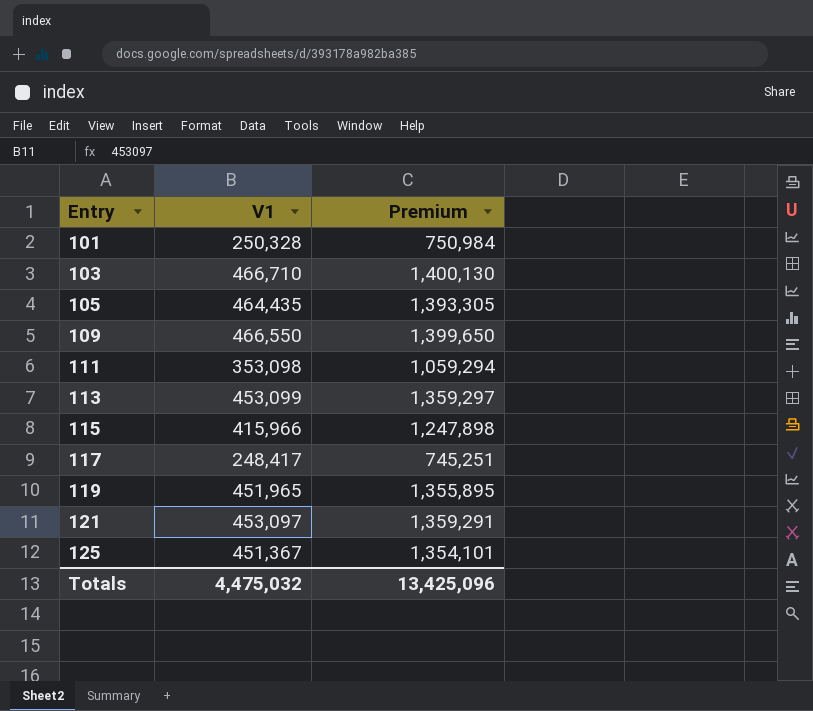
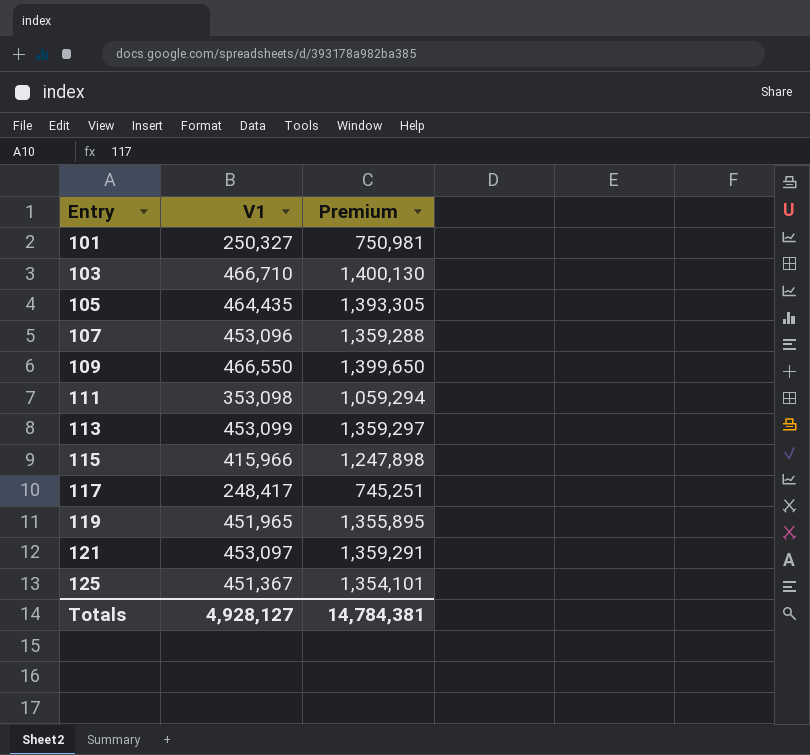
101 | V1: 250,328 -> 250,327
101 | Premium: 750,984 -> 750,981
row 107: none -> 453,096 | 1,359,288
Totals | V1: 4,475,032 -> 4,928,127
Totals | Premium: 13,425,096 -> 14,784,381

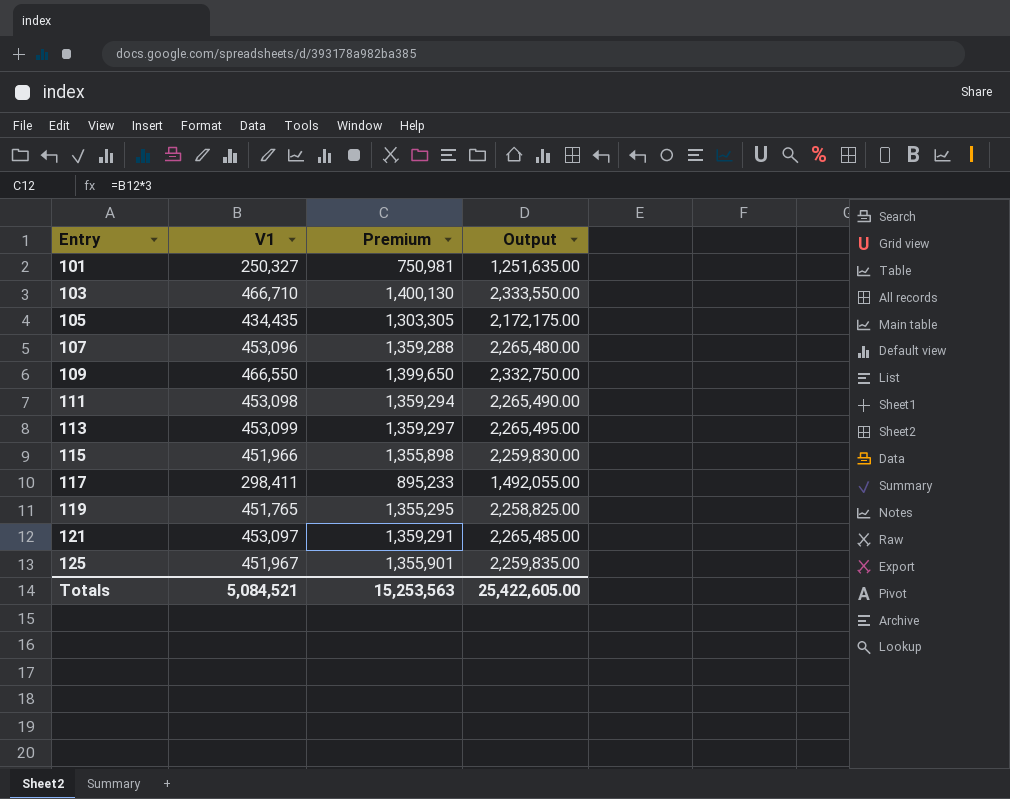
column Output | formula: none -> [V1] * 5
105 | V1: 464,435 -> 434,435
105 | Premium: 1,393,305 -> 1,303,305
111 | V1: 353,098 -> 453,098
111 | Premium: 1,059,294 -> 1,359,294
115 | V1: 415,966 -> 451,966
115 | Premium: 1,247,898 -> 1,355,898
117 | V1: 248,417 -> 298,411
117 | Premium: 745,251 -> 895,233
119 | V1: 451,965 -> 451,765
119 | Premium: 1,355,895 -> 1,355,295
125 | V1: 451,367 -> 451,967
125 | Premium: 1,354,101 -> 1,355,901
Totals | V1: 4,928,127 -> 5,084,521
Totals | Premium: 14,784,381 -> 15,253,563

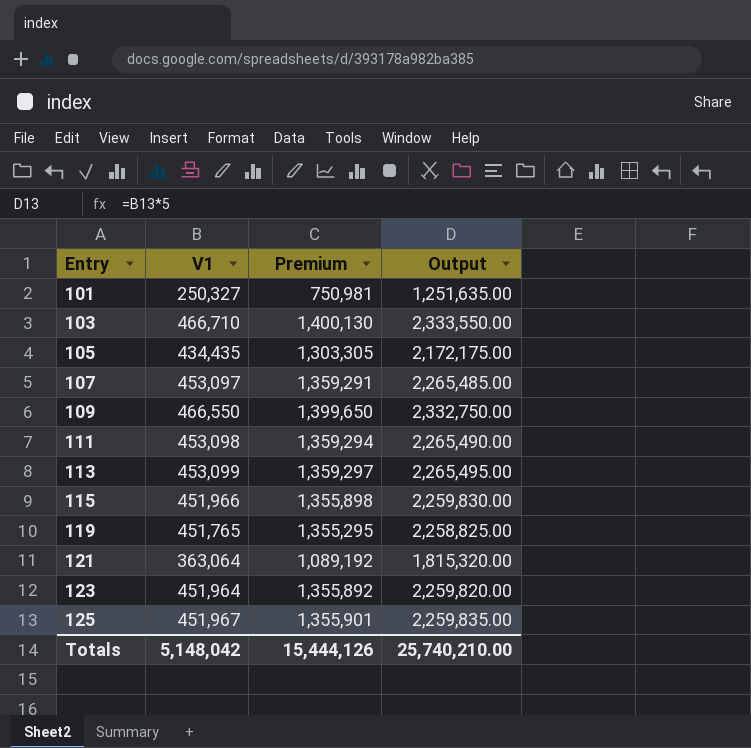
row 117: 298,411 | 895,233 | 1,492,055.00 -> none
107 | V1: 453,096 -> 453,097
107 | Premium: 1,359,288 -> 1,359,291
107 | Output: 2,265,480.00 -> 2,265,485.00
121 | V1: 453,097 -> 363,064
121 | Premium: 1,359,291 -> 1,089,192
121 | Output: 2,265,485.00 -> 1,815,320.00
row 123: none -> 451,964 | 1,355,892 | 2,259,820.00
Totals | V1: 5,084,521 -> 5,148,042
Totals | Premium: 15,253,563 -> 15,444,126
Totals | Output: 25,422,605.00 -> 25,740,210.00

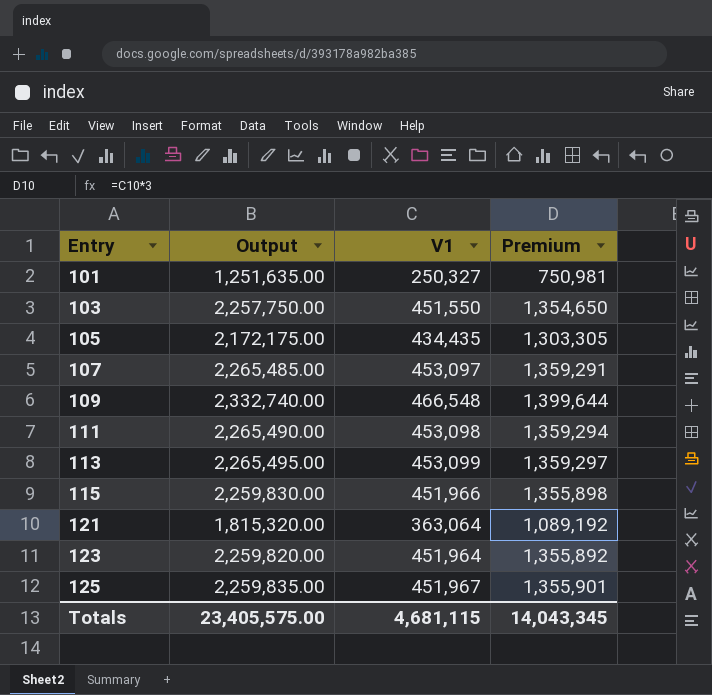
column Output | position: 4 -> 2
row 119: 451,765 | 1,355,295 | 2,258,825.00 -> none
103 | Output: 2,333,550.00 -> 2,257,750.00
103 | V1: 466,710 -> 451,550
103 | Premium: 1,400,130 -> 1,354,650
109 | Output: 2,332,750.00 -> 2,332,740.00
109 | V1: 466,550 -> 466,548
109 | Premium: 1,399,650 -> 1,399,644
Totals | Output: 25,740,210.00 -> 23,405,575.00
Totals | V1: 5,148,042 -> 4,681,115
Totals | Premium: 15,444,126 -> 14,043,345

